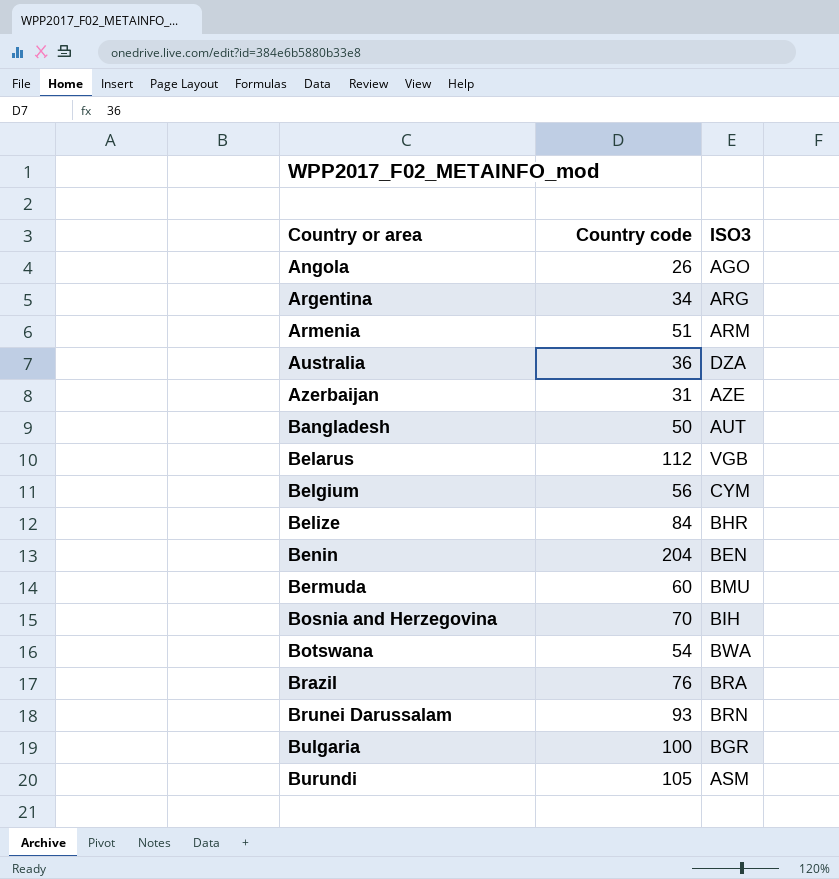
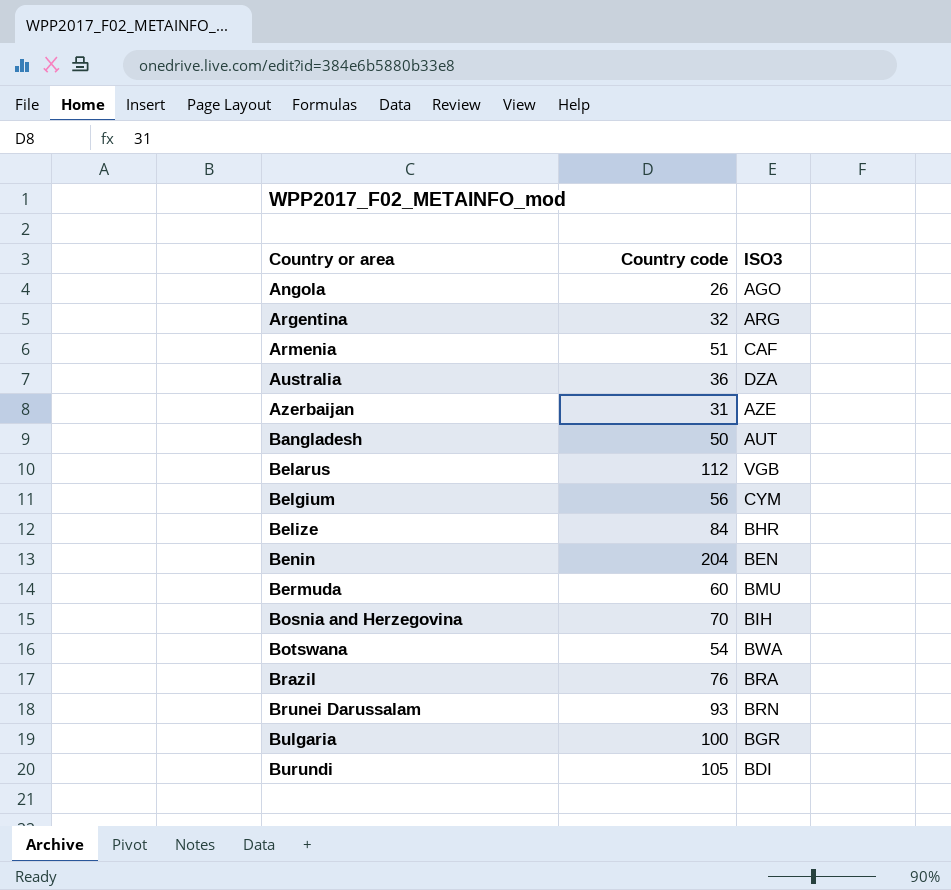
Argentina | Country code: 34 -> 32
Armenia | ISO3: ARM -> CAF
Burundi | ISO3: ASM -> BDI

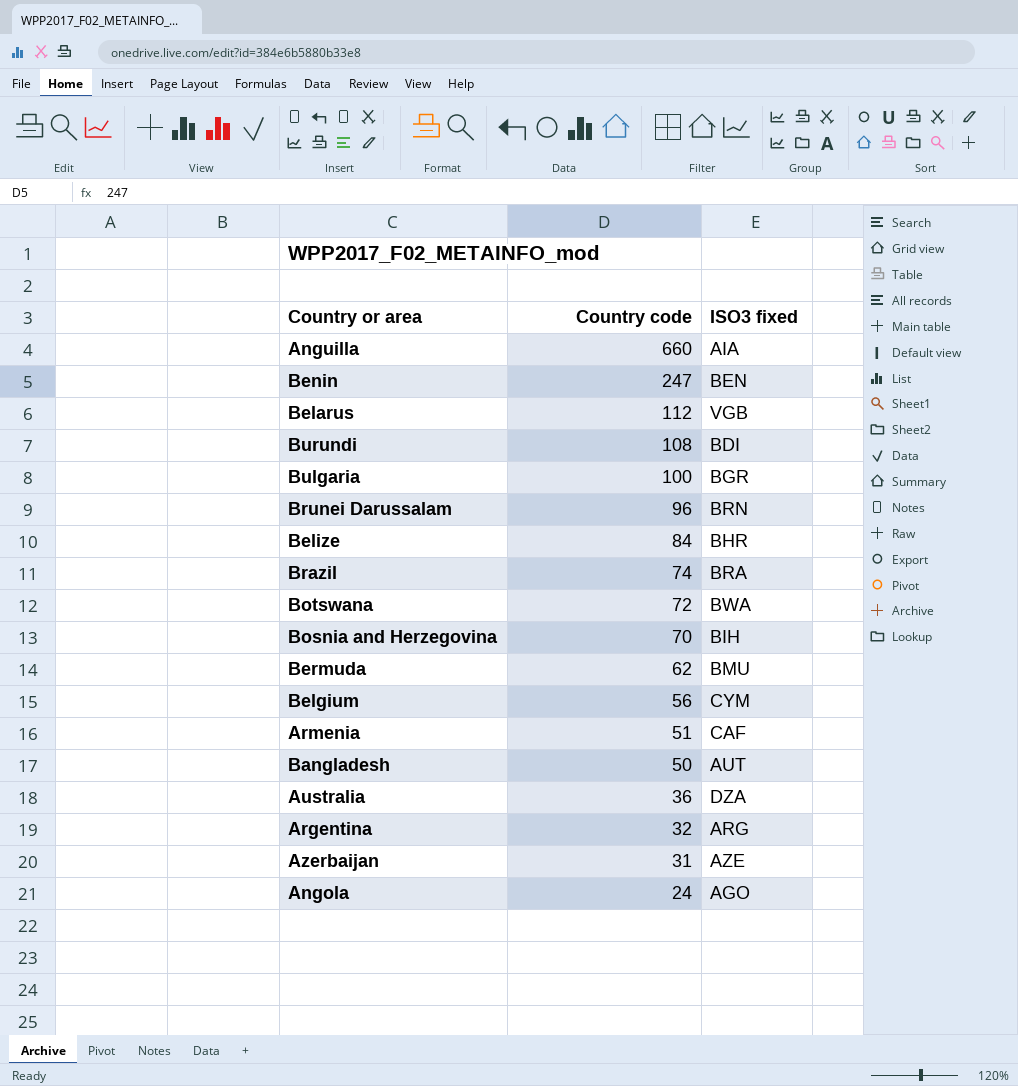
row order: Country or area ascending -> Country code descending
column name: ISO3 -> ISO3 fixed
row Anguilla: none -> 660 | AIA
Benin | Country code: 204 -> 247
Burundi | Country code: 105 -> 108
Brunei Darussalam | Country code: 93 -> 96
Brazil | Country code: 76 -> 74
Botswana | Country code: 54 -> 72
Bermuda | Country code: 60 -> 62
Angola | Country code: 26 -> 24

